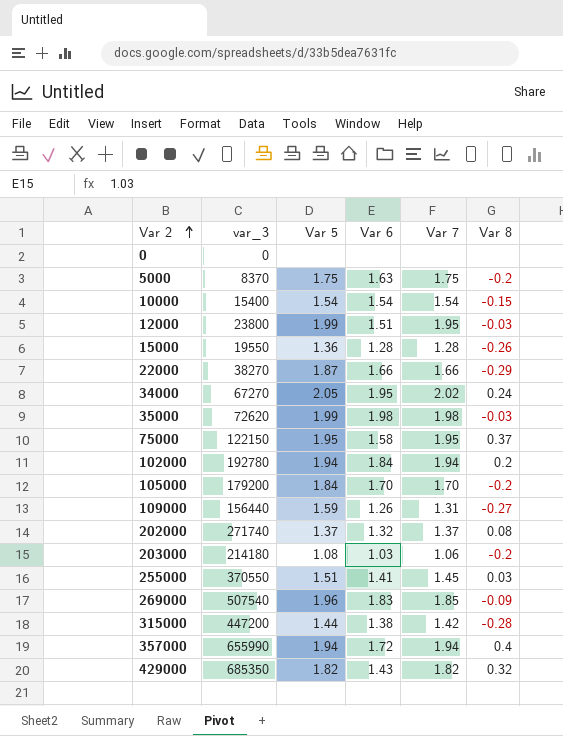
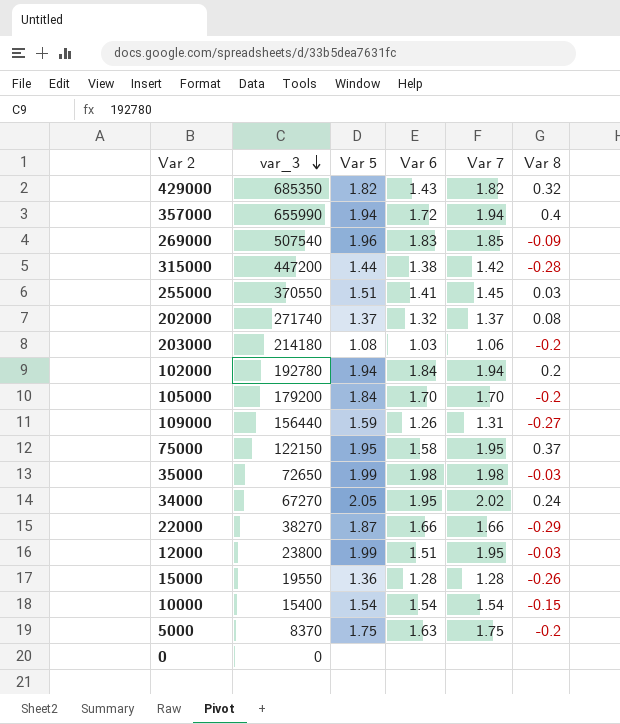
row order: Var 2 ascending -> var_3 descending
35000 | var_3: 72620 -> 72650

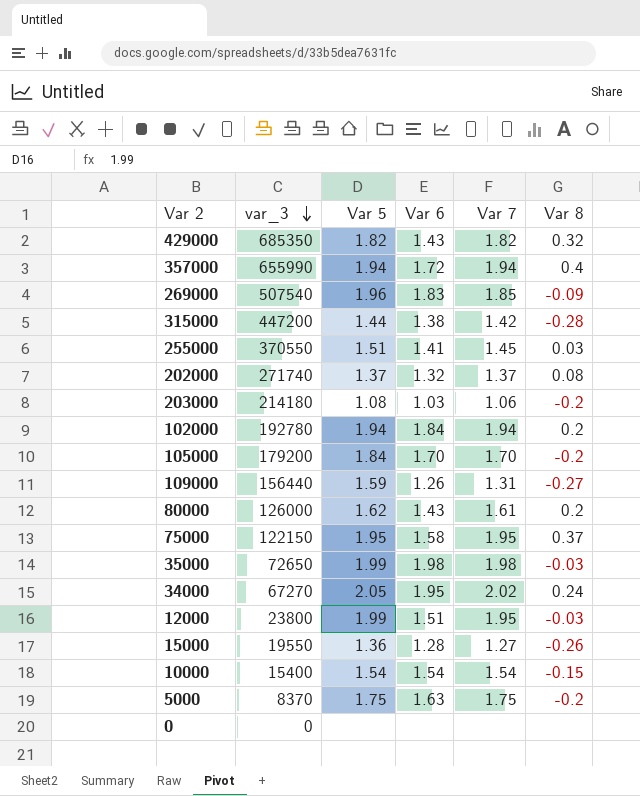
row 22000: 38270 | 1.87 | 1.66 | 1.66 | -0.29 -> none
row 80000: none -> 126000 | 1.62 | 1.43 | 1.61 | 0.2
15000 | Var 7: 1.28 -> 1.27

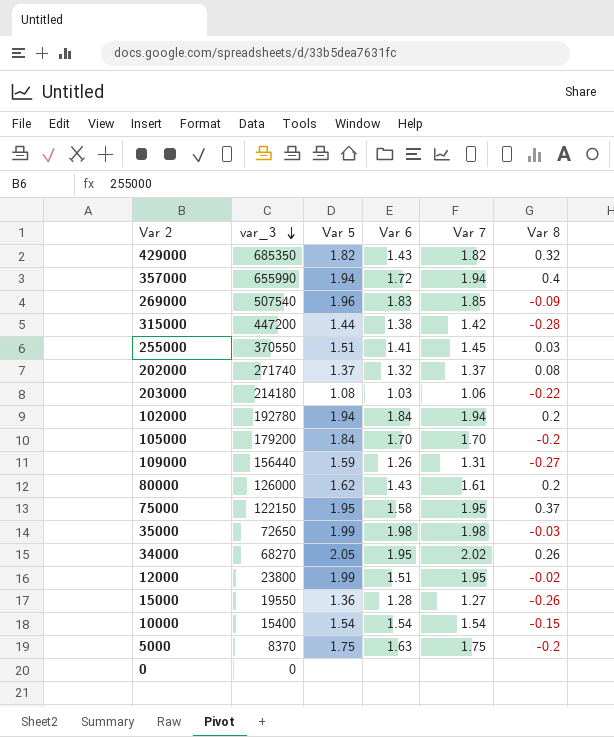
203000 | Var 8: -0.2 -> -0.22
34000 | var_3: 67270 -> 68270
34000 | Var 8: 0.24 -> 0.26
12000 | Var 8: -0.03 -> -0.02

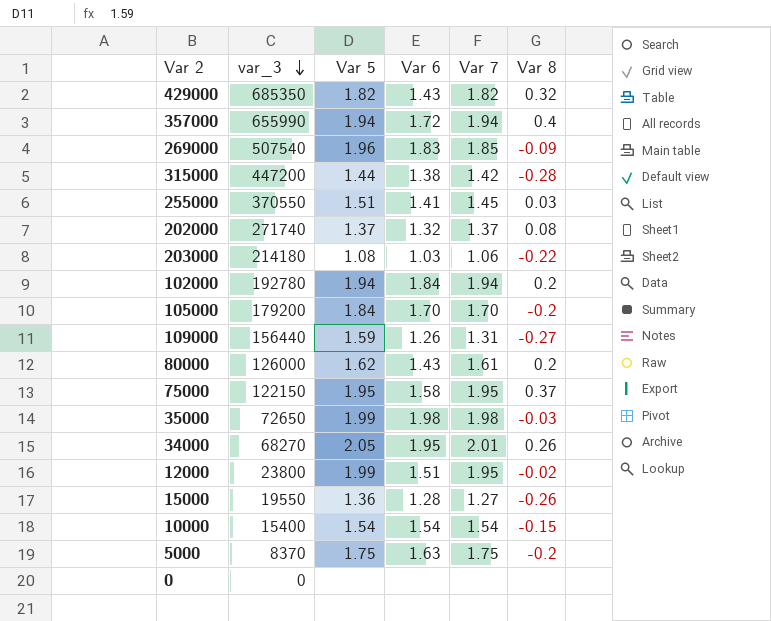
34000 | Var 7: 2.02 -> 2.01

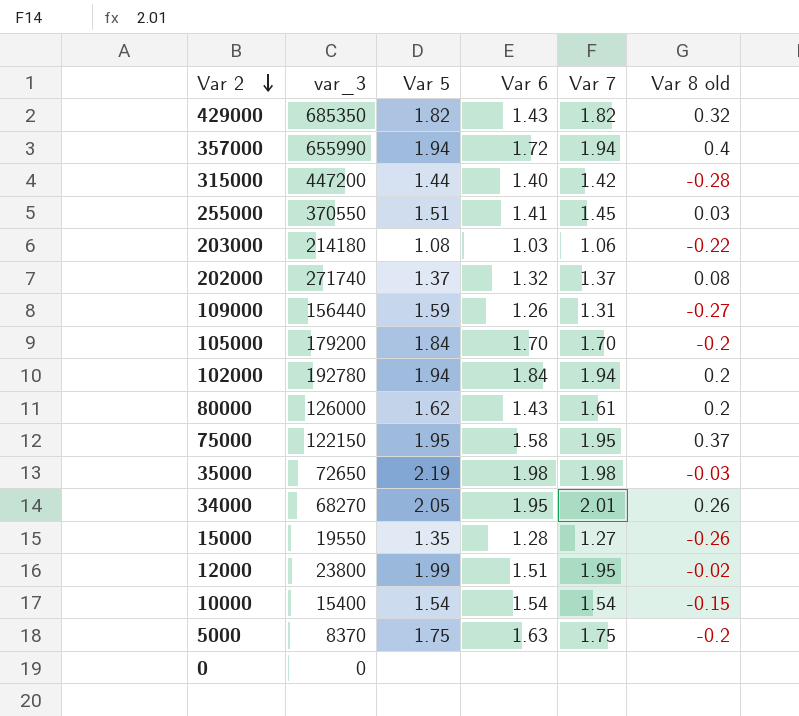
row order: var_3 descending -> Var 2 descending
column name: Var 8 -> Var 8 old
row 269000: 507540 | 1.96 | 1.83 | 1.85 | -0.09 -> none
315000 | Var 6: 1.38 -> 1.40
35000 | Var 5: 1.99 -> 2.19
15000 | Var 5: 1.36 -> 1.35

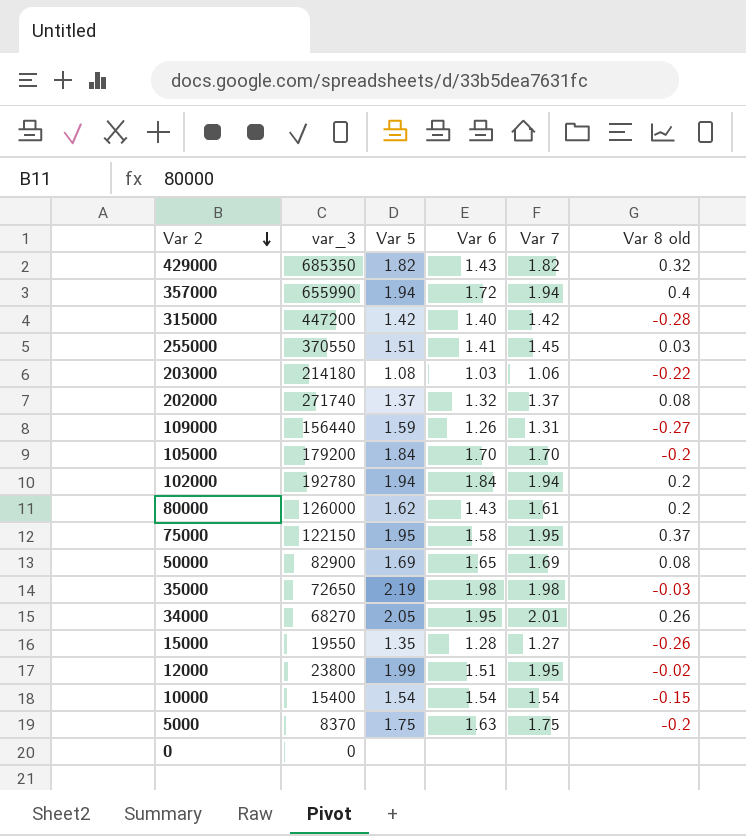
315000 | Var 5: 1.44 -> 1.42
row 50000: none -> 82900 | 1.69 | 1.65 | 1.69 | 0.08

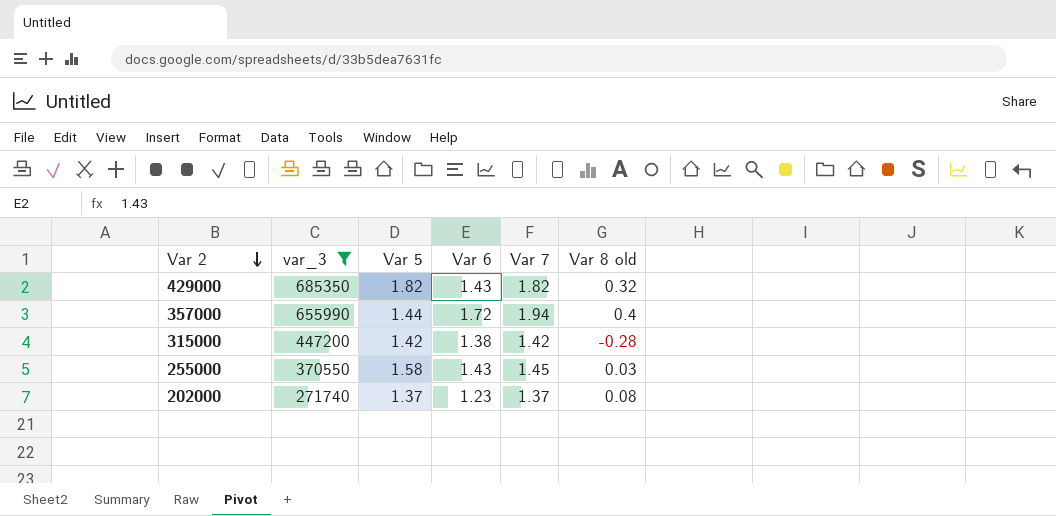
filter: none -> var_3 >= 271740
357000 | Var 5: 1.94 -> 1.44
315000 | Var 6: 1.40 -> 1.38
255000 | Var 5: 1.51 -> 1.58
255000 | Var 6: 1.41 -> 1.43
202000 | Var 6: 1.32 -> 1.23

